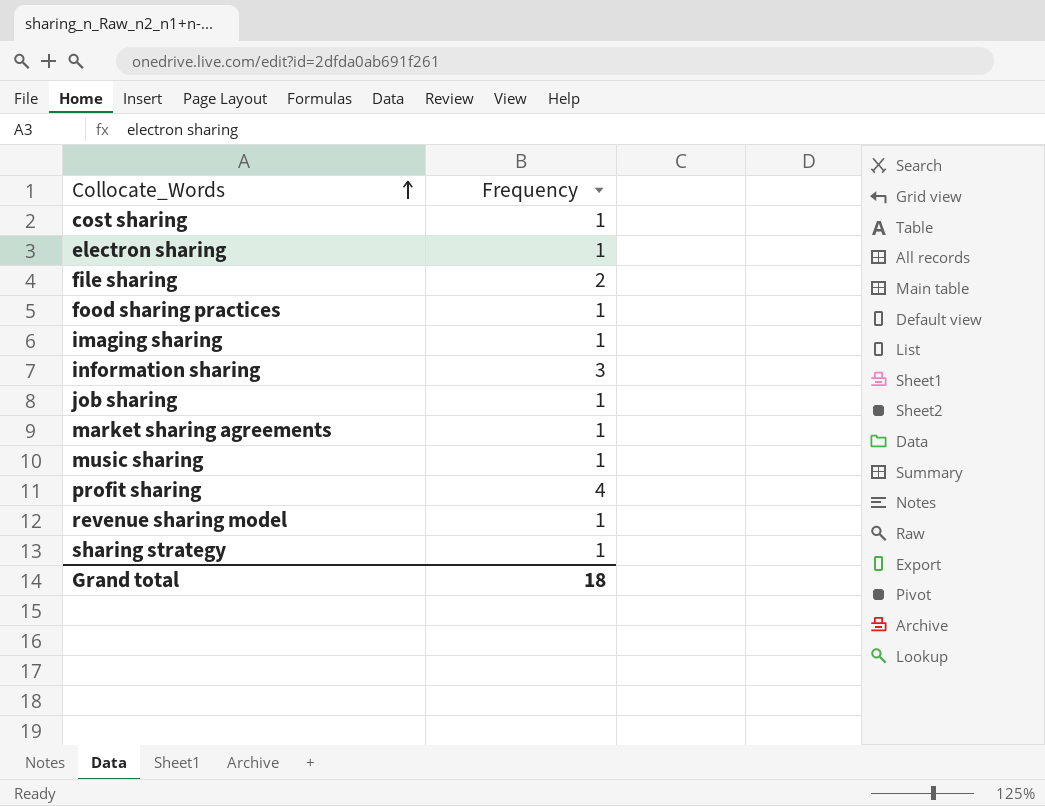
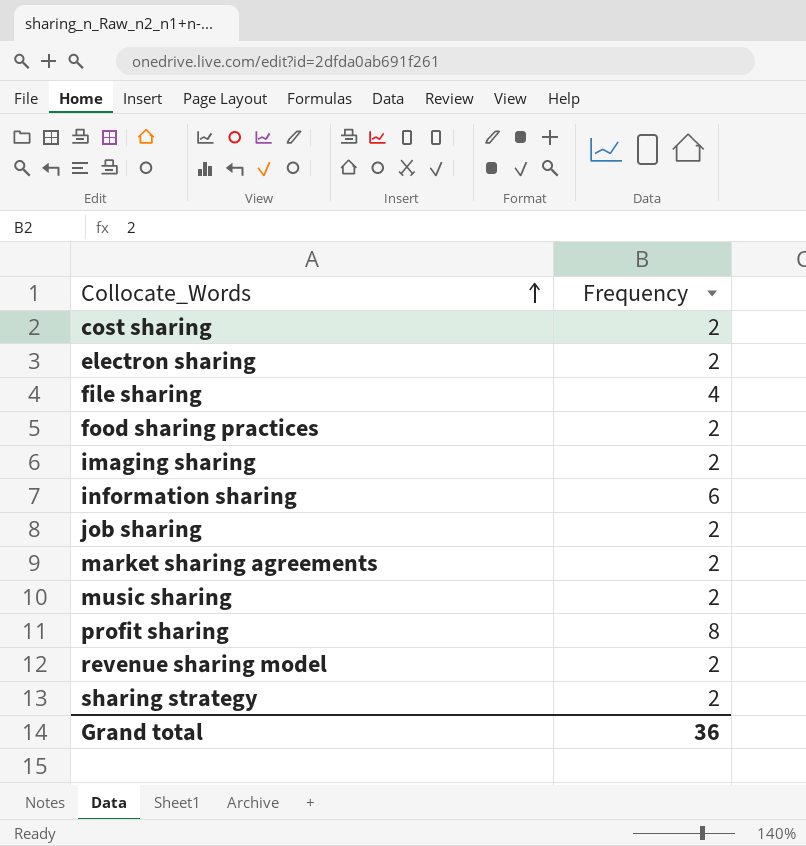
cost sharing | Frequency: 1 -> 2
electron sharing | Frequency: 1 -> 2
file sharing | Frequency: 2 -> 4
food sharing practices | Frequency: 1 -> 2
imaging sharing | Frequency: 1 -> 2
information sharing | Frequency: 3 -> 6
job sharing | Frequency: 1 -> 2
market sharing agreements | Frequency: 1 -> 2
music sharing | Frequency: 1 -> 2
profit sharing | Frequency: 4 -> 8
revenue sharing model | Frequency: 1 -> 2
sharing strategy | Frequency: 1 -> 2
Grand total | Frequency: 18 -> 36

